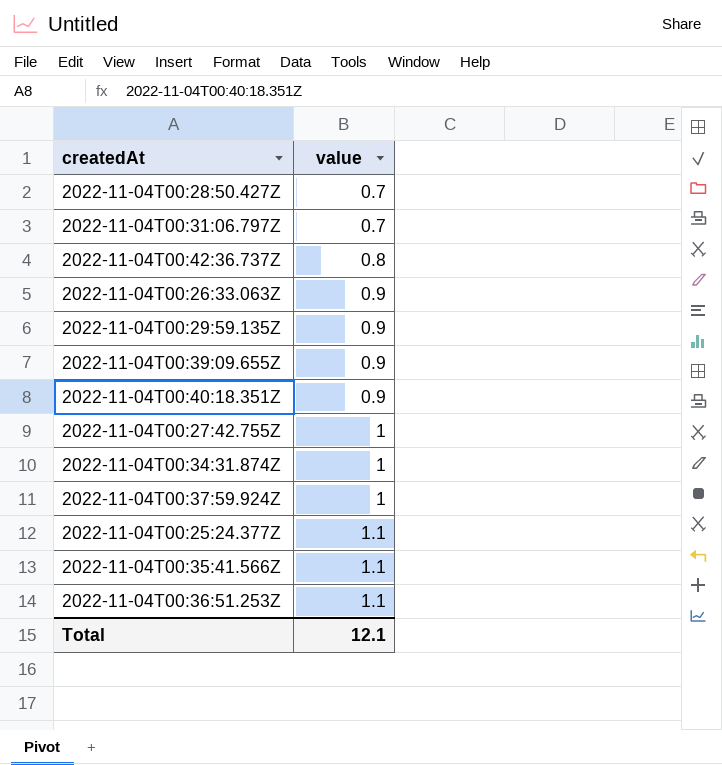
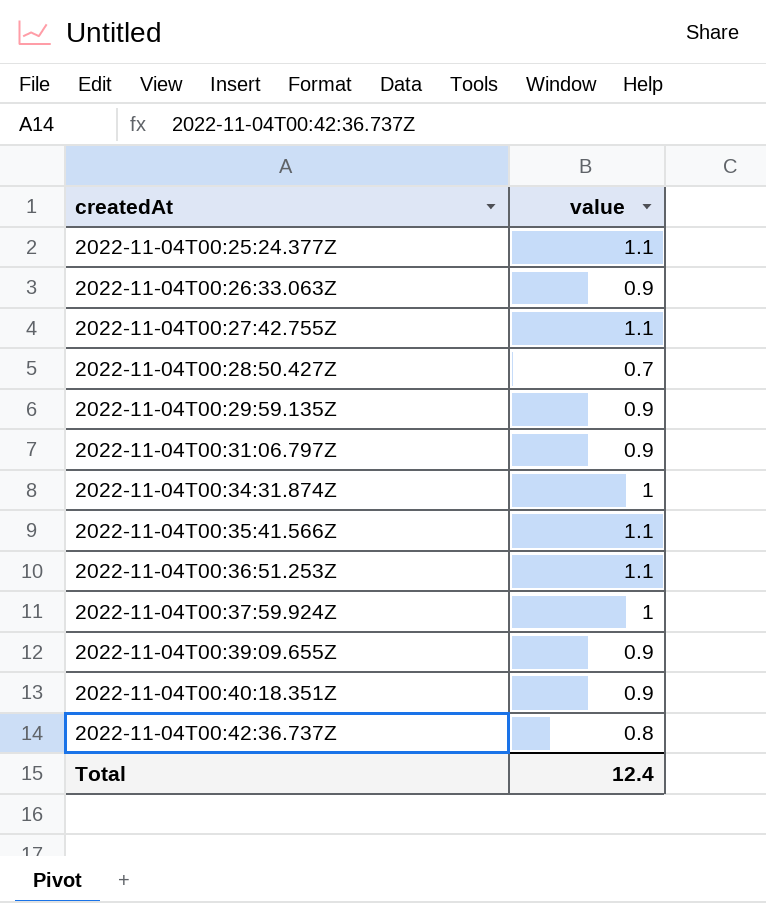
row order: value ascending -> createdAt ascending
2022-11-04T00:27:42.755Z | value: 1 -> 1.1
2022-11-04T00:31:06.797Z | value: 0.7 -> 0.9
Total | value: 12.1 -> 12.4

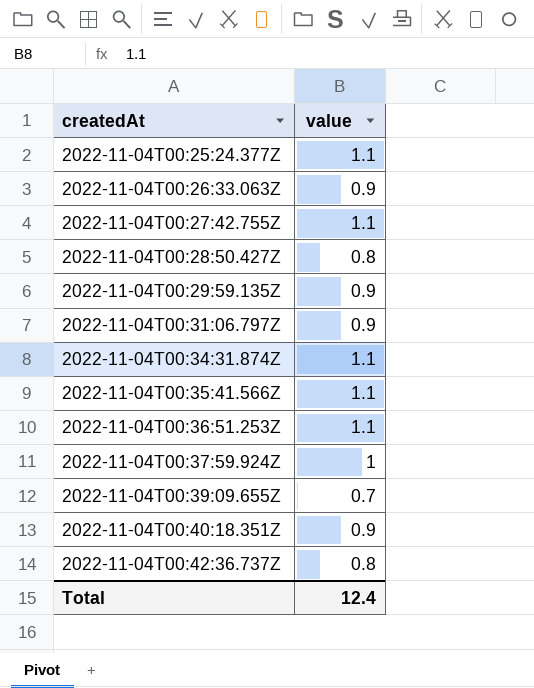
2022-11-04T00:28:50.427Z | value: 0.7 -> 0.8
2022-11-04T00:34:31.874Z | value: 1 -> 1.1
2022-11-04T00:39:09.655Z | value: 0.9 -> 0.7

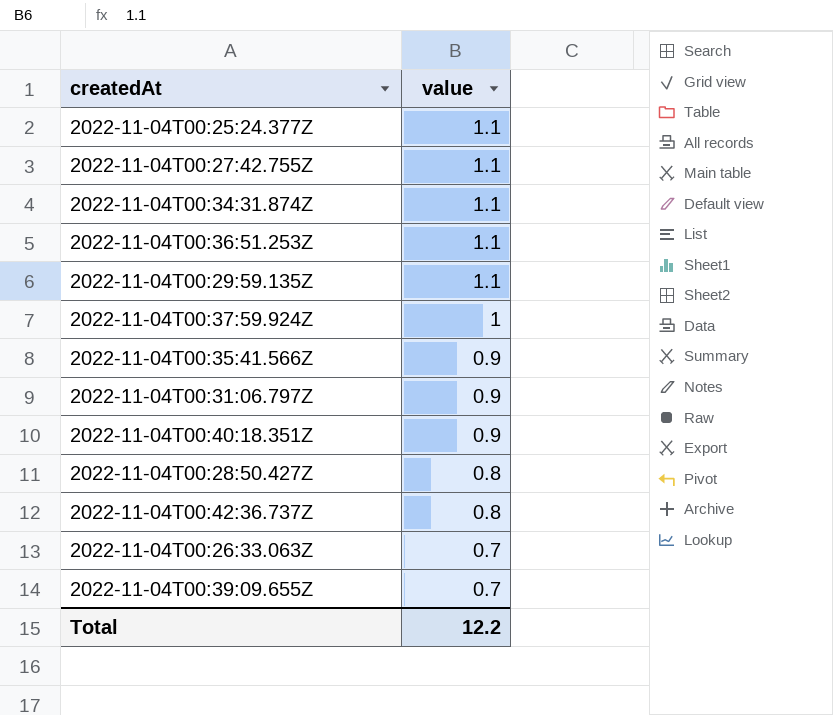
row order: createdAt ascending -> value descending
2022-11-04T00:29:59.135Z | value: 0.9 -> 1.1
2022-11-04T00:35:41.566Z | value: 1.1 -> 0.9
2022-11-04T00:26:33.063Z | value: 0.9 -> 0.7
Total | value: 12.4 -> 12.2

